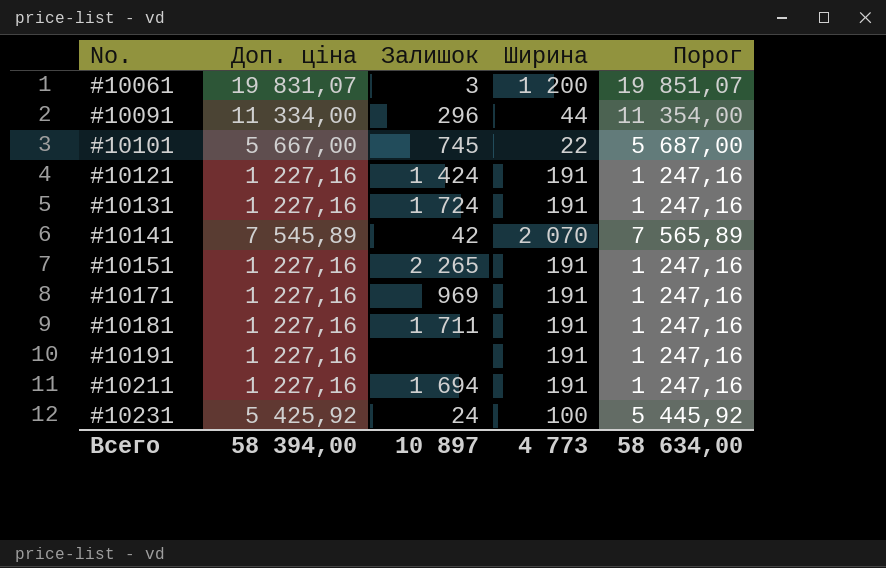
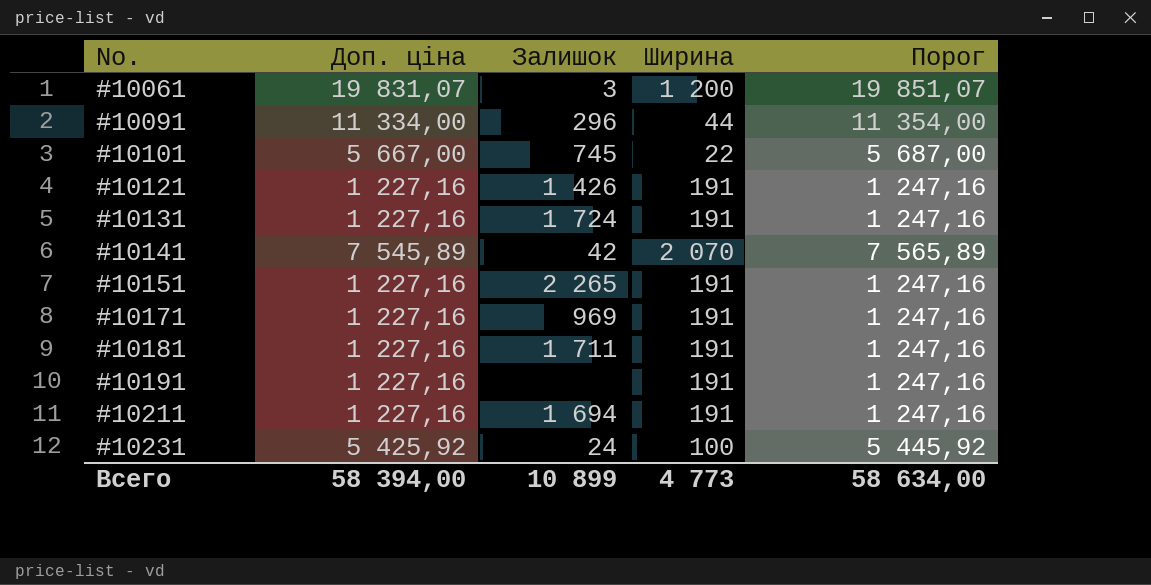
#10121 | Залишок: 1 424 -> 1 426
Всего | Залишок: 10 897 -> 10 899

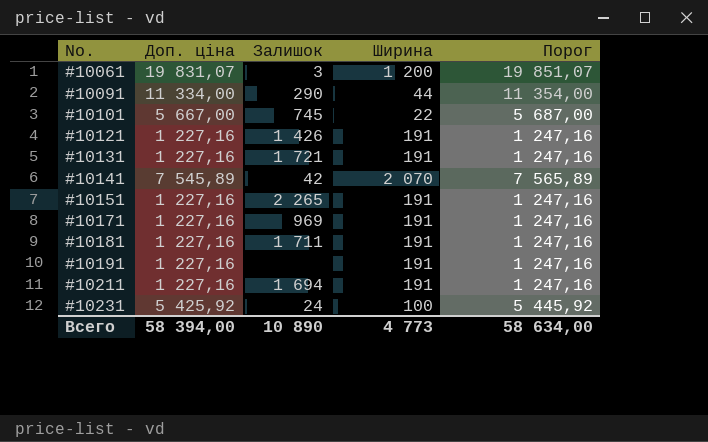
#10091 | Залишок: 296 -> 290
#10131 | Залишок: 1 724 -> 1 721
Всего | Залишок: 10 899 -> 10 890

